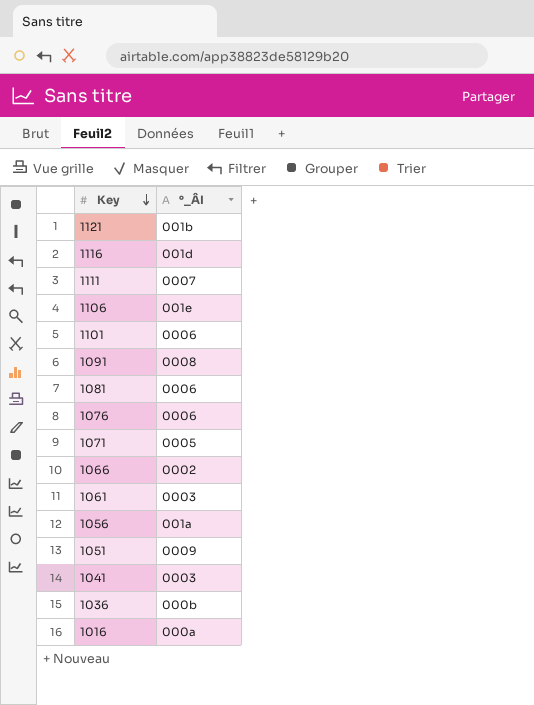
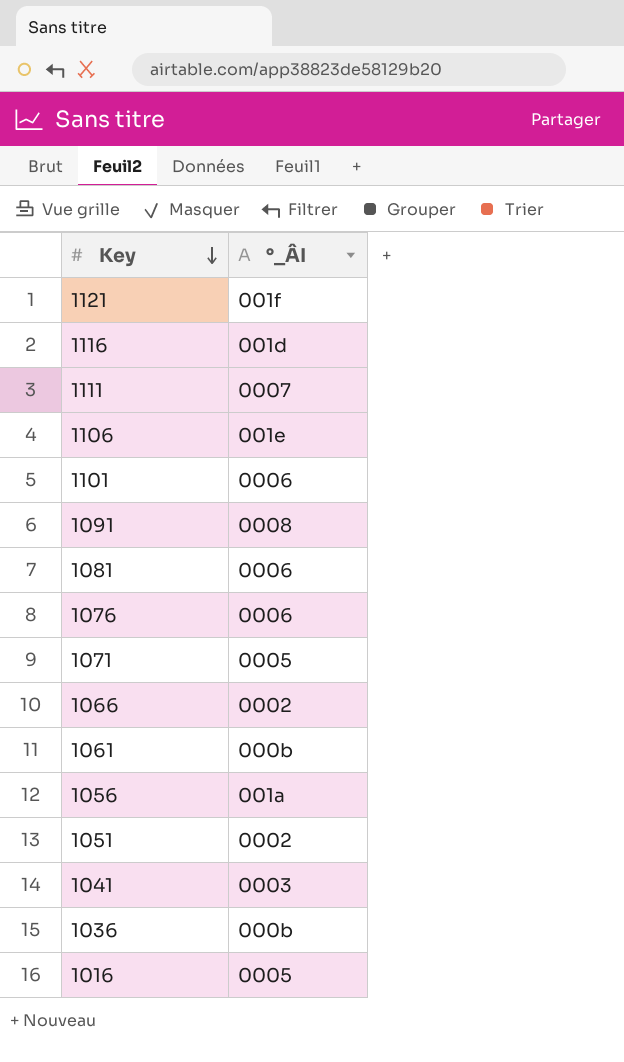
1121 | °_ÂI: 001b -> 001f
1061 | °_ÂI: 0003 -> 000b
1051 | °_ÂI: 0009 -> 0002
1016 | °_ÂI: 000a -> 0005

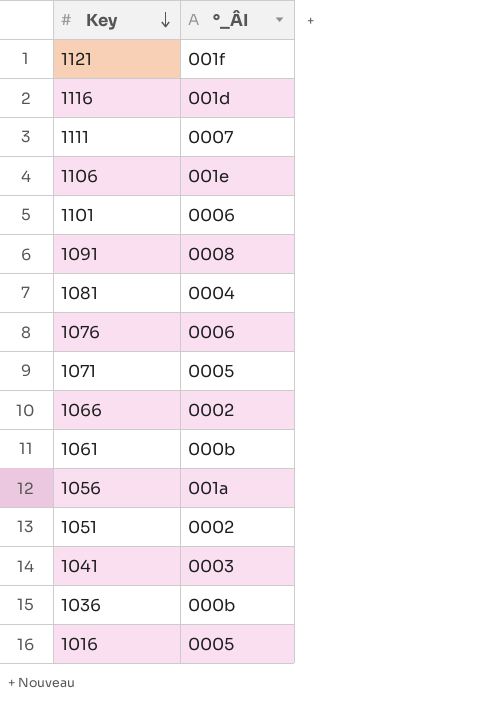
1081 | °_ÂI: 0006 -> 0004

